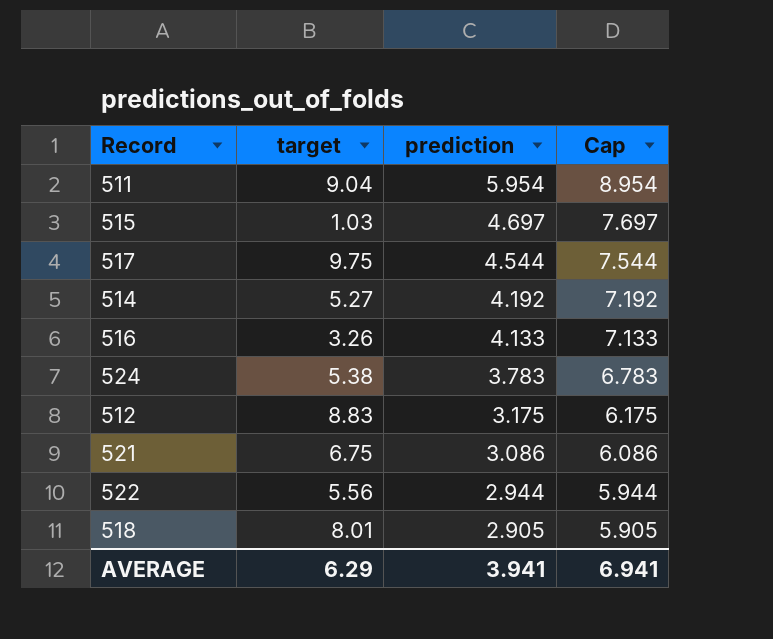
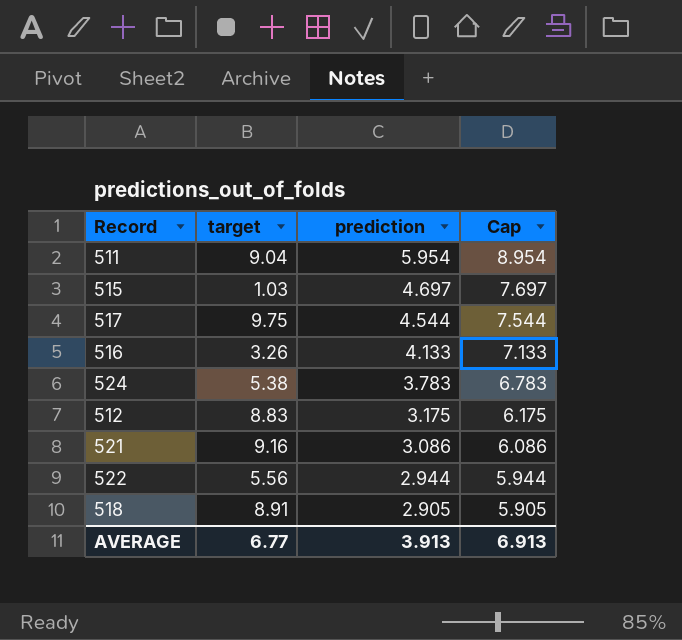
row 514: 5.27 | 4.192 | 7.192 -> none
521 | target: 6.75 -> 9.16
518 | target: 8.01 -> 8.91
AVERAGE | target: 6.29 -> 6.77
AVERAGE | prediction: 3.941 -> 3.913
AVERAGE | Cap: 6.941 -> 6.913

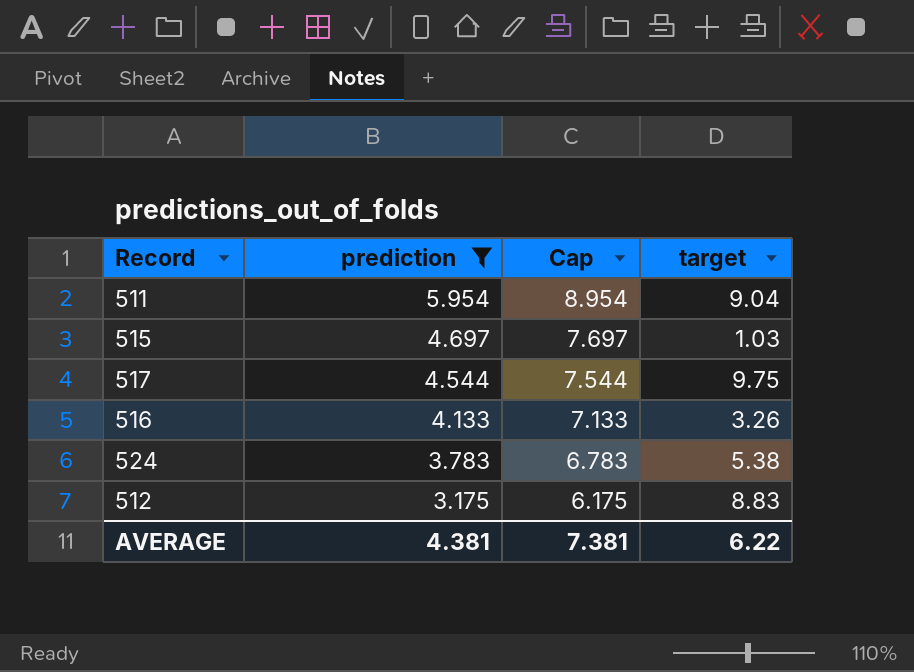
filter: none -> prediction >= 3.175
column target | position: 2 -> 4
AVERAGE | prediction: 3.913 -> 4.381
AVERAGE | Cap: 6.913 -> 7.381
AVERAGE | target: 6.77 -> 6.22

